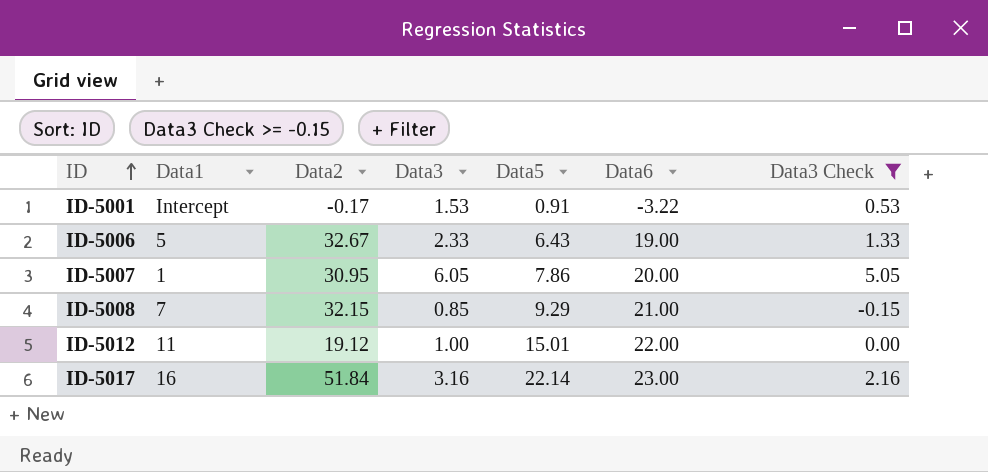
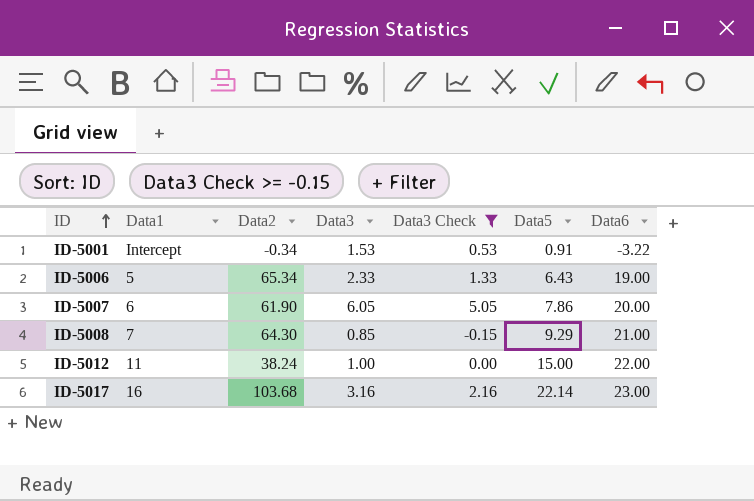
column Data3 Check | position: 7 -> 5
ID-5001 | Data2: -0.17 -> -0.34
ID-5006 | Data2: 32.67 -> 65.34
ID-5007 | Data1: 1 -> 6
ID-5007 | Data2: 30.95 -> 61.90
ID-5008 | Data2: 32.15 -> 64.30
ID-5012 | Data2: 19.12 -> 38.24
ID-5012 | Data5: 15.01 -> 15.00
ID-5017 | Data2: 51.84 -> 103.68

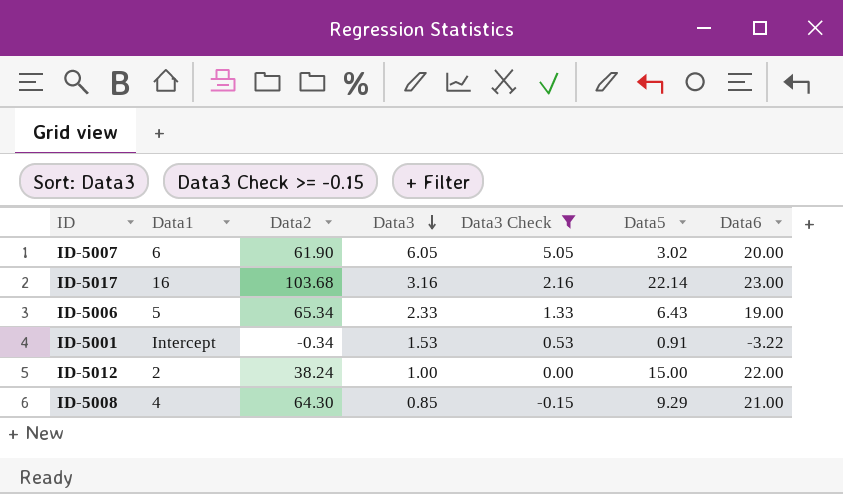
row order: ID ascending -> Data3 descending
ID-5007 | Data5: 7.86 -> 3.02
ID-5012 | Data1: 11 -> 2
ID-5008 | Data1: 7 -> 4

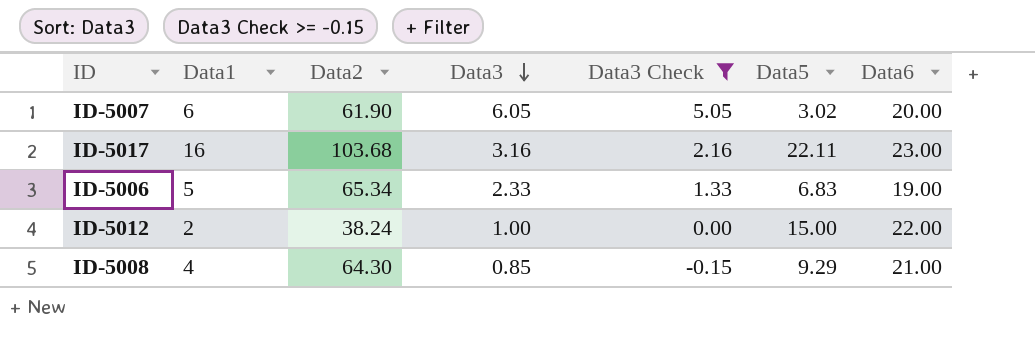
row ID-5001: Intercept | -0.34 | 1.53 | 0.53 | 0.91 | -3.22 -> none
ID-5017 | Data5: 22.14 -> 22.11
ID-5006 | Data5: 6.43 -> 6.83

